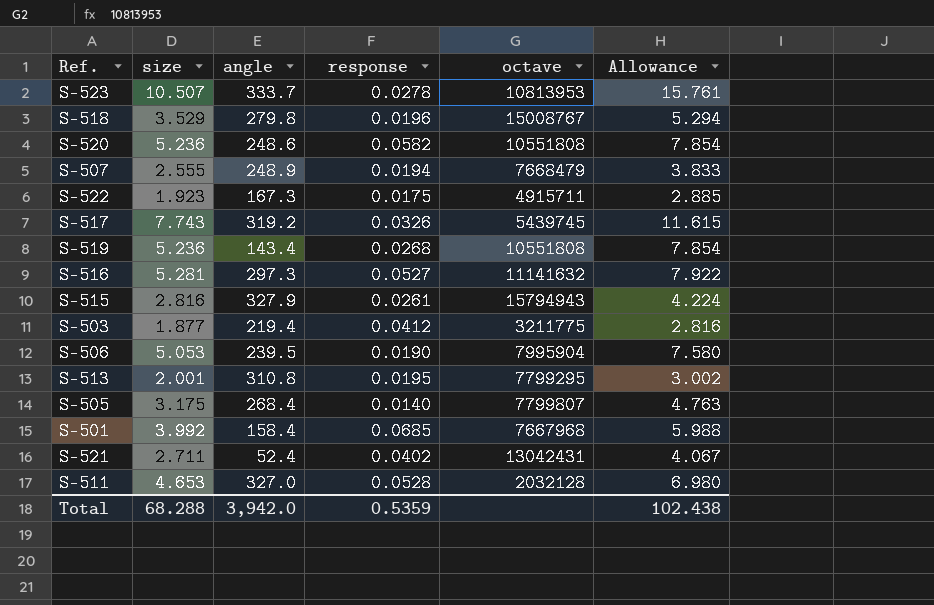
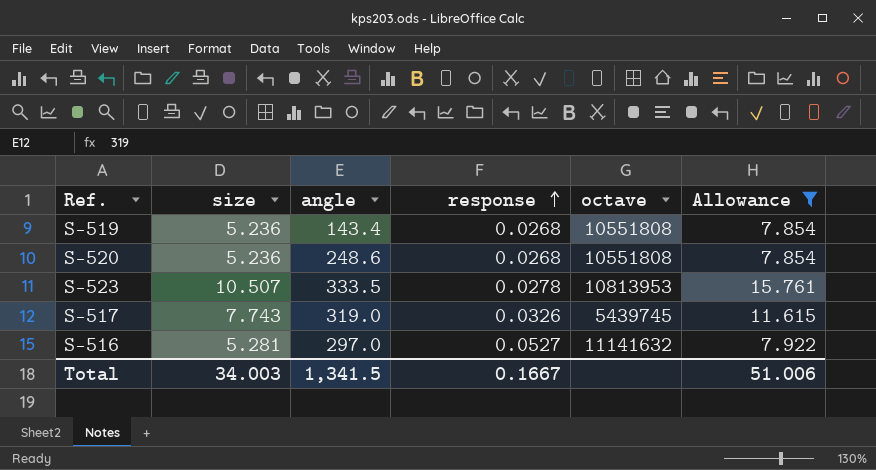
filter: none -> Allowance >= 7.854
row order: none -> response ascending
S-520 | response: 0.0582 -> 0.0268
S-523 | angle: 333.7 -> 333.5
S-517 | angle: 319.2 -> 319.0
S-516 | angle: 297.3 -> 297.0
Total | size: 68.288 -> 34.003
Total | angle: 3,942.0 -> 1,341.5
Total | response: 0.5359 -> 0.1667
Total | Allowance: 102.438 -> 51.006

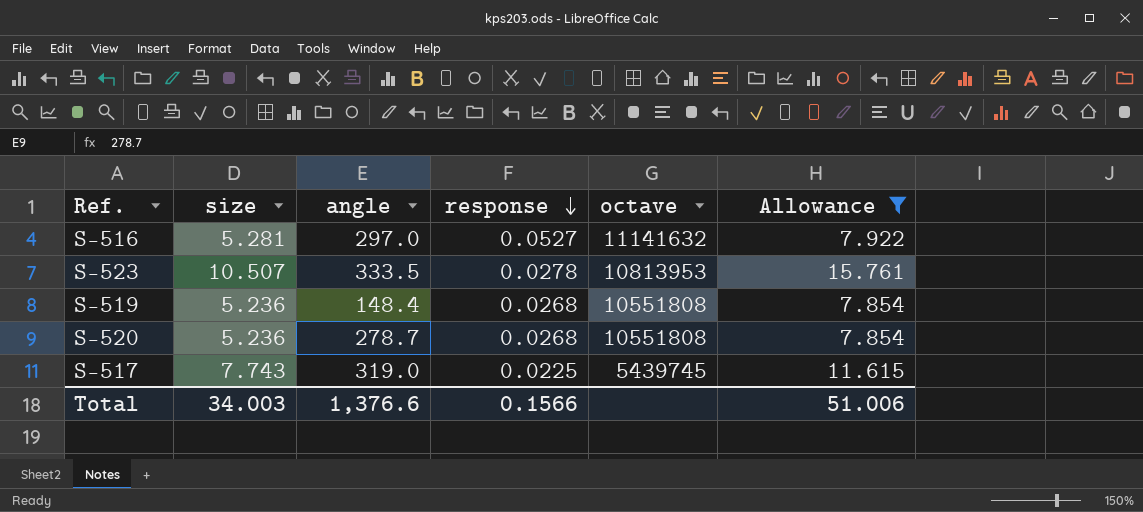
row order: response ascending -> response descending
S-519 | angle: 143.4 -> 148.4
S-520 | angle: 248.6 -> 278.7
S-517 | response: 0.0326 -> 0.0225
Total | angle: 1,341.5 -> 1,376.6
Total | response: 0.1667 -> 0.1566

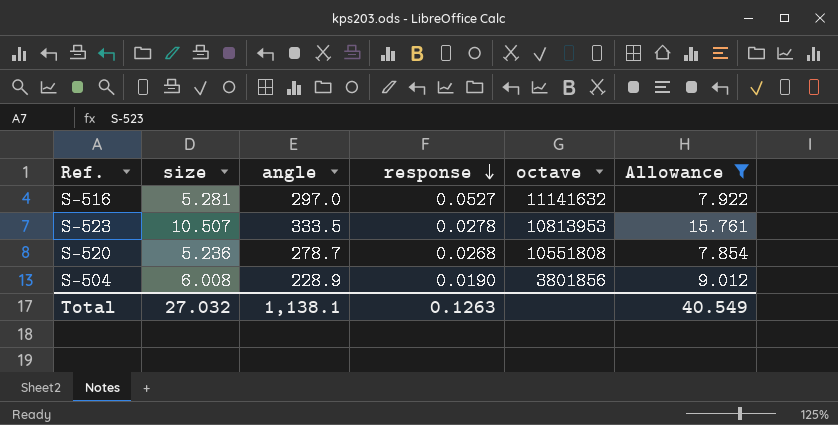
row S-519: 5.236 | 148.4 | 0.0268 | 10551808 | 7.854 -> none
row S-517: 7.743 | 319.0 | 0.0225 | 5439745 | 11.615 -> none
row S-504: none -> 6.008 | 228.9 | 0.0190 | 3801856 | 9.012
Total | size: 34.003 -> 27.032
Total | angle: 1,376.6 -> 1,138.1
Total | response: 0.1566 -> 0.1263
Total | Allowance: 51.006 -> 40.549

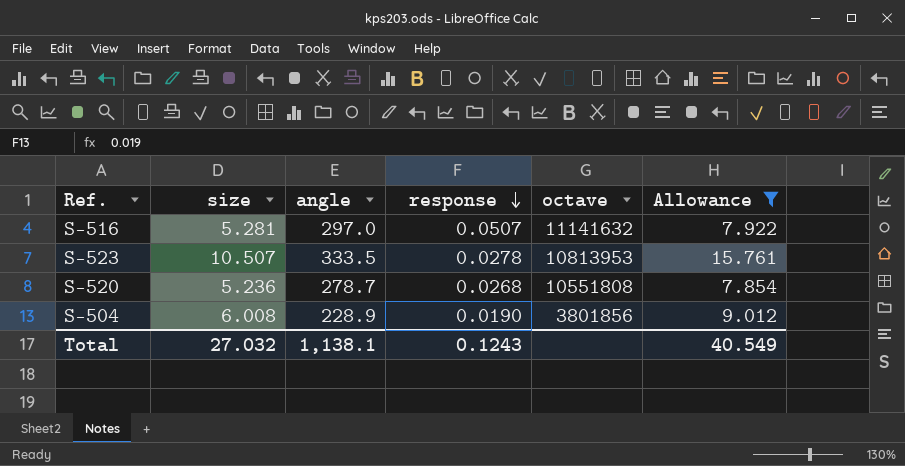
S-516 | response: 0.0527 -> 0.0507
Total | response: 0.1263 -> 0.1243

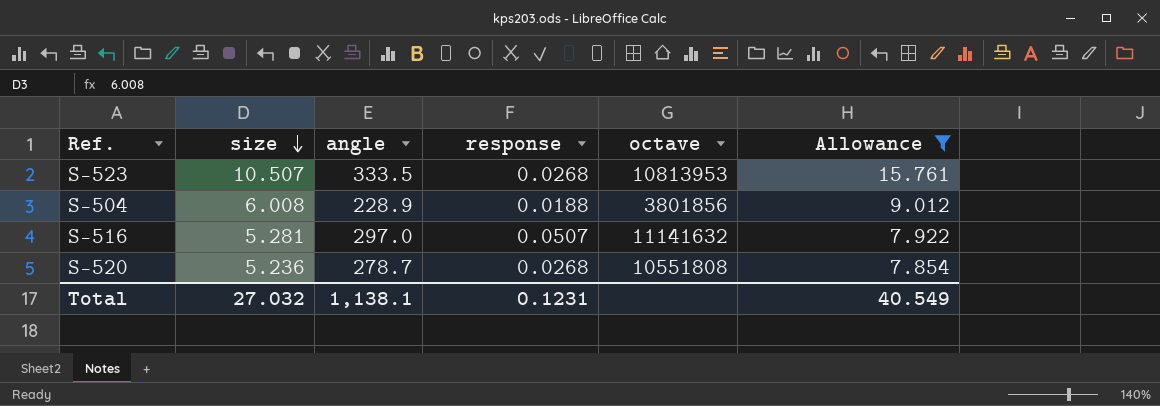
row order: response descending -> size descending
S-523 | response: 0.0278 -> 0.0268
S-504 | response: 0.0190 -> 0.0188
Total | response: 0.1243 -> 0.1231

